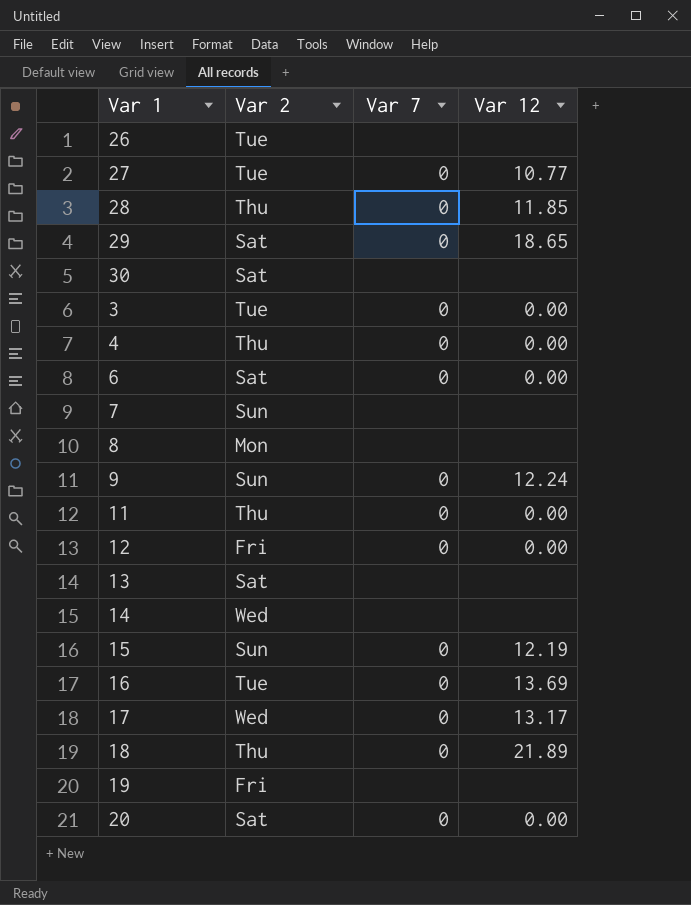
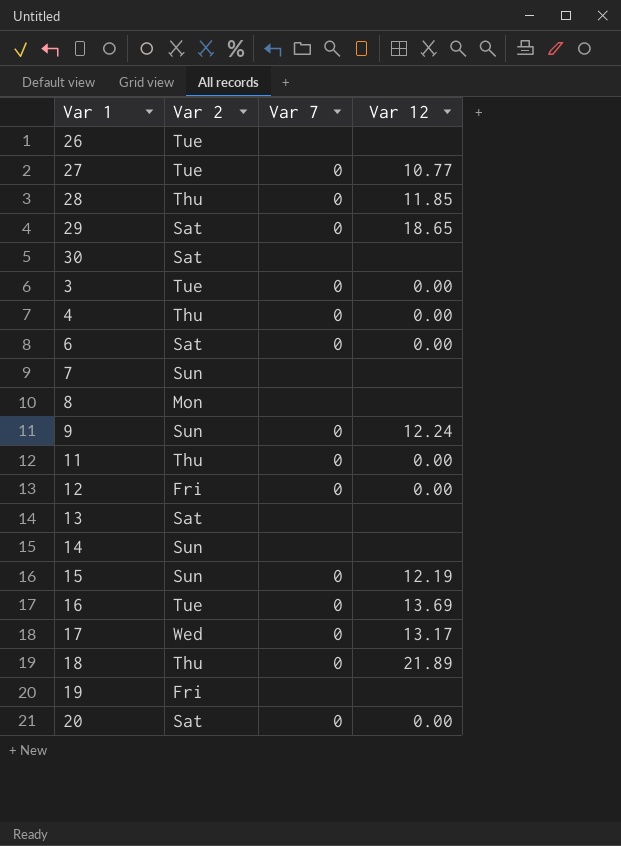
14 | Var 2: Wed -> Sun

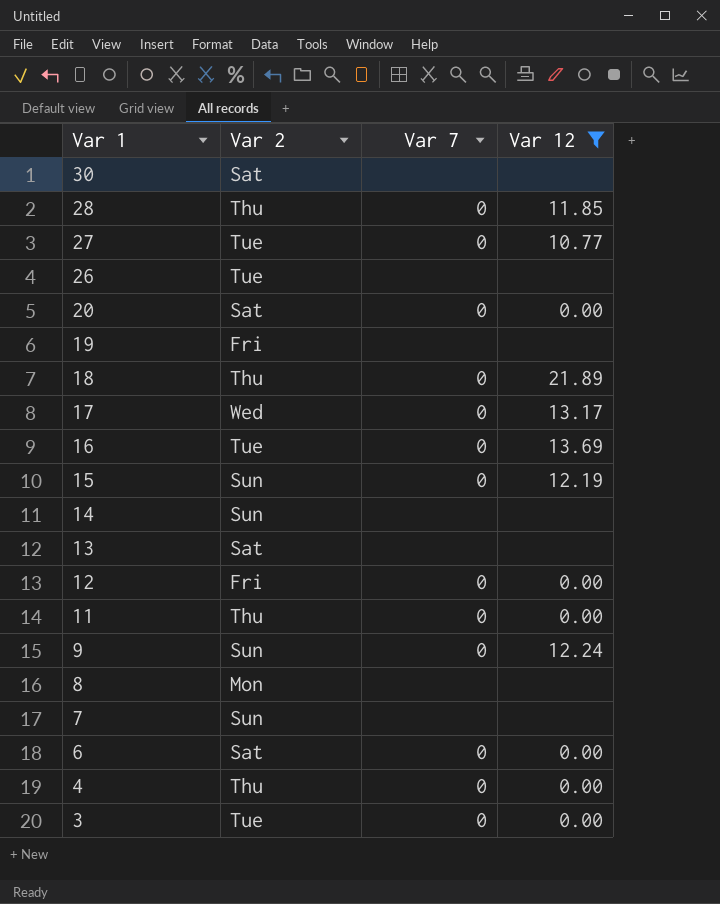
filter: none -> Var 12 != 18.65
row order: none -> Var 1 descending

